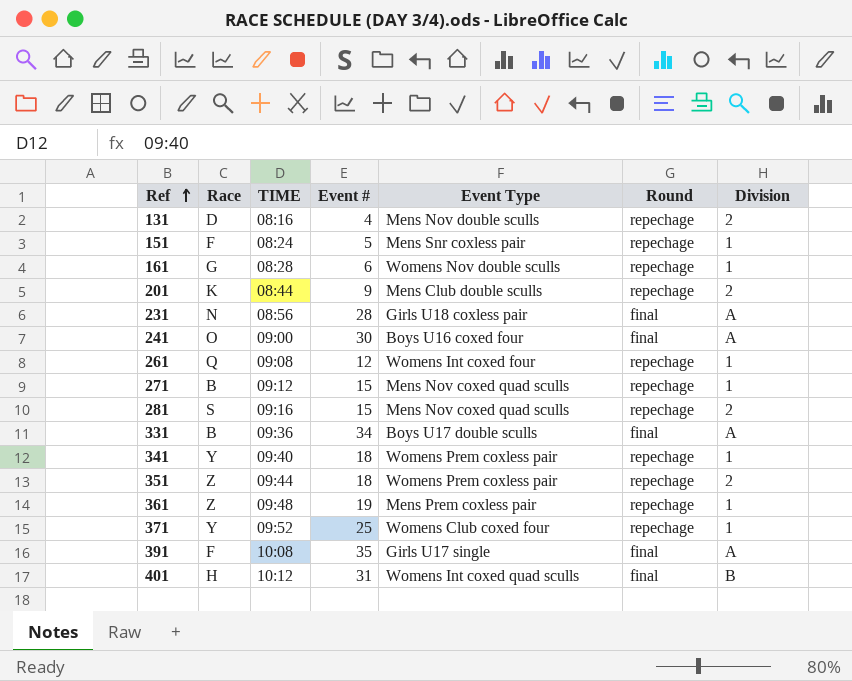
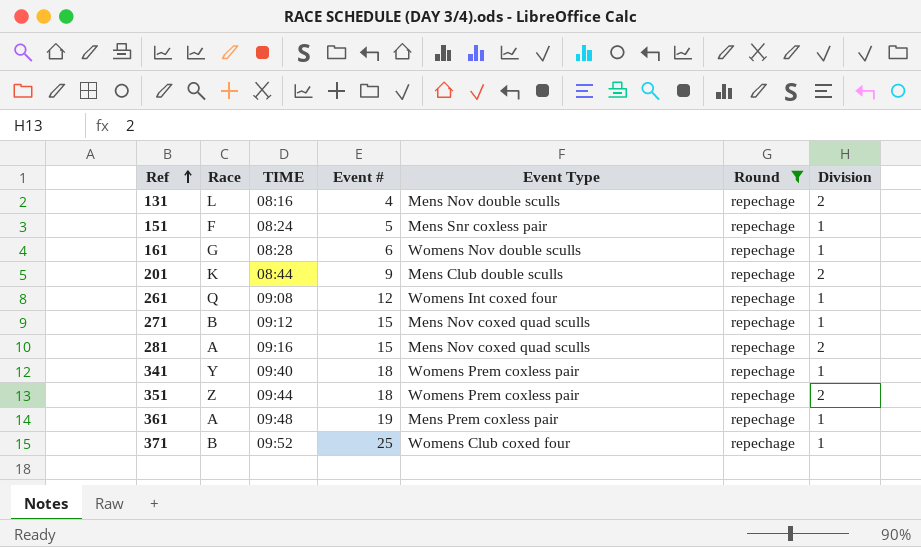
filter: none -> Round = repechage
131 | Race: D -> L
281 | Race: S -> A
361 | Race: Z -> A
371 | Race: Y -> B

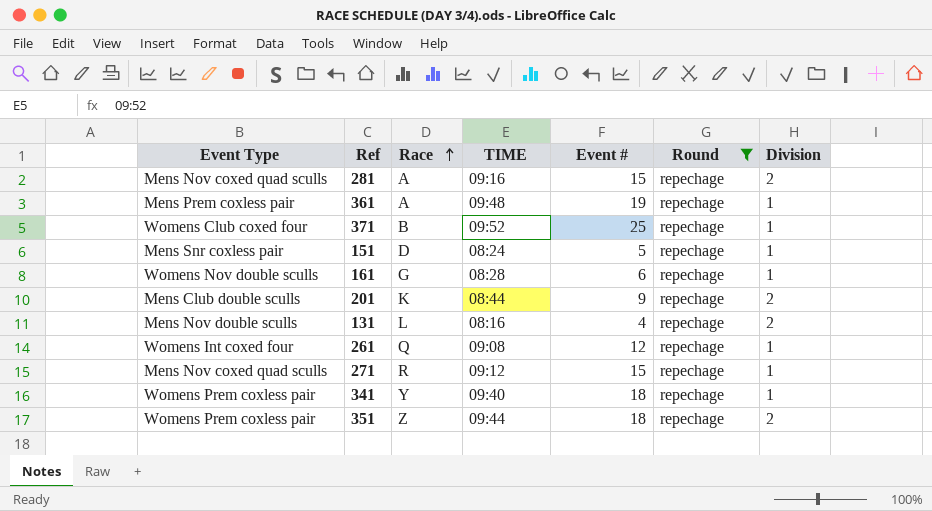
row order: Ref ascending -> Race ascending
column Event Type | position: 5 -> 1
151 | Race: F -> D
271 | Race: B -> R

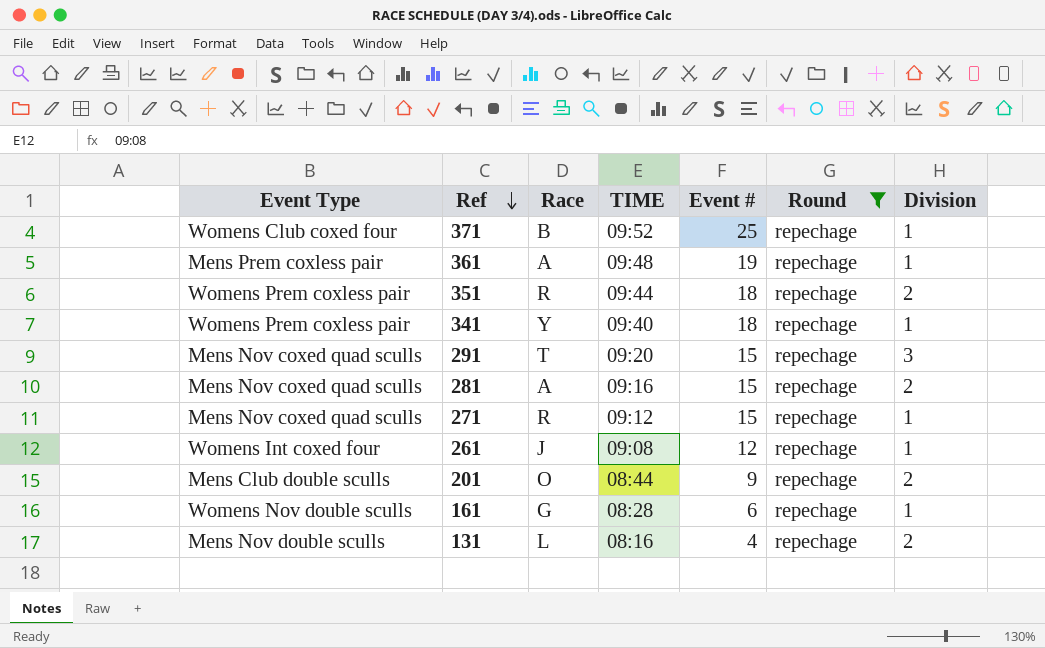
row order: Race ascending -> Ref descending
row 151: Mens Snr coxless pair | D | 08:24 | 5 | repechage | 1 -> none
351 | Race: Z -> R
row 291: none -> Mens Nov coxed quad sculls | T | 09:20 | 15 | repechage | 3
261 | Race: Q -> J
201 | Race: K -> O

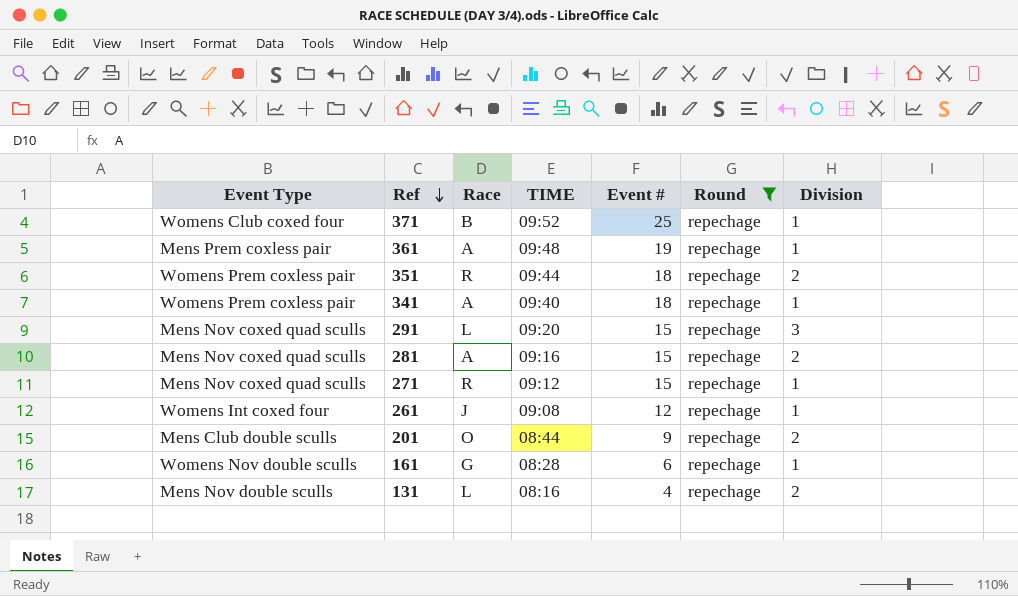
341 | Race: Y -> A
291 | Race: T -> L

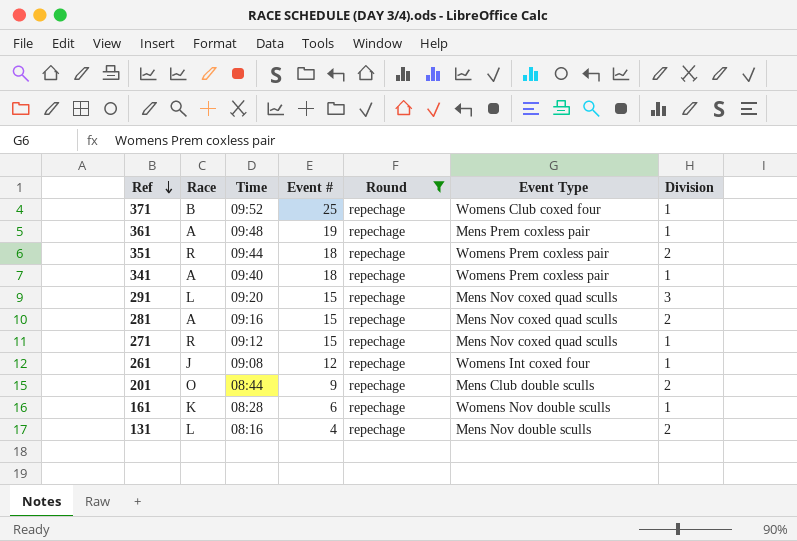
column name: TIME -> Time
column Event Type | position: 1 -> 6
161 | Race: G -> K

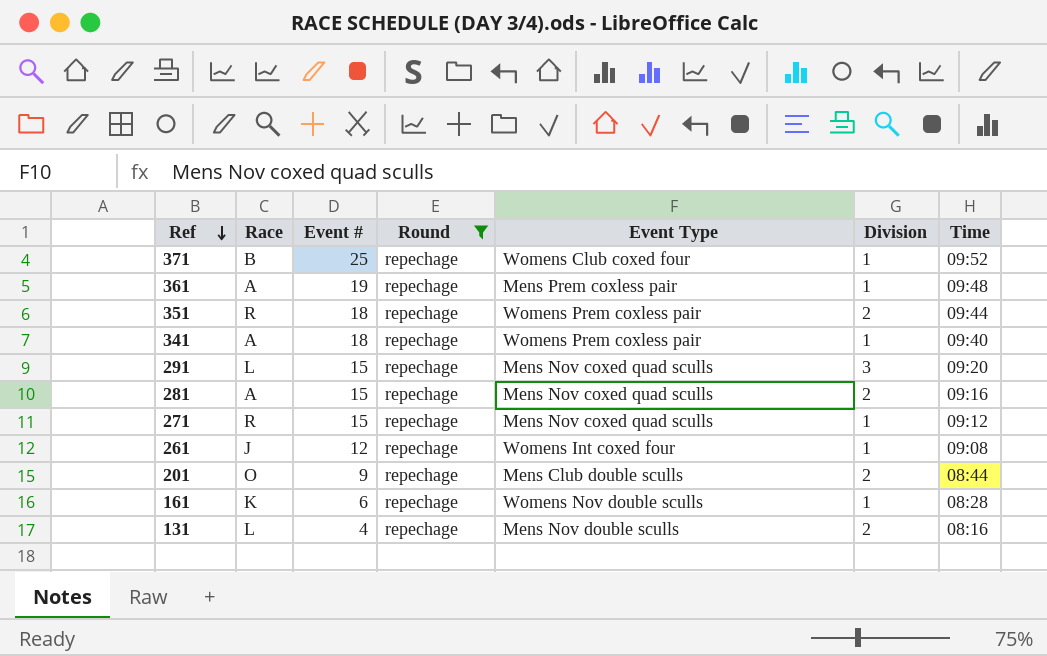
column Time | position: 3 -> 7

